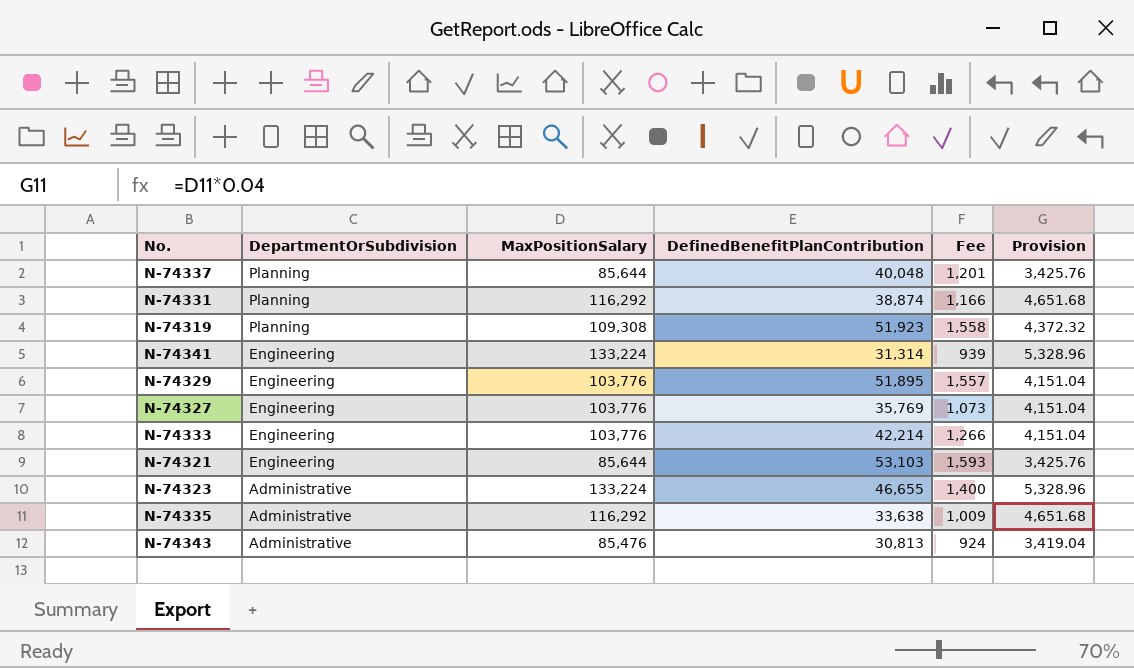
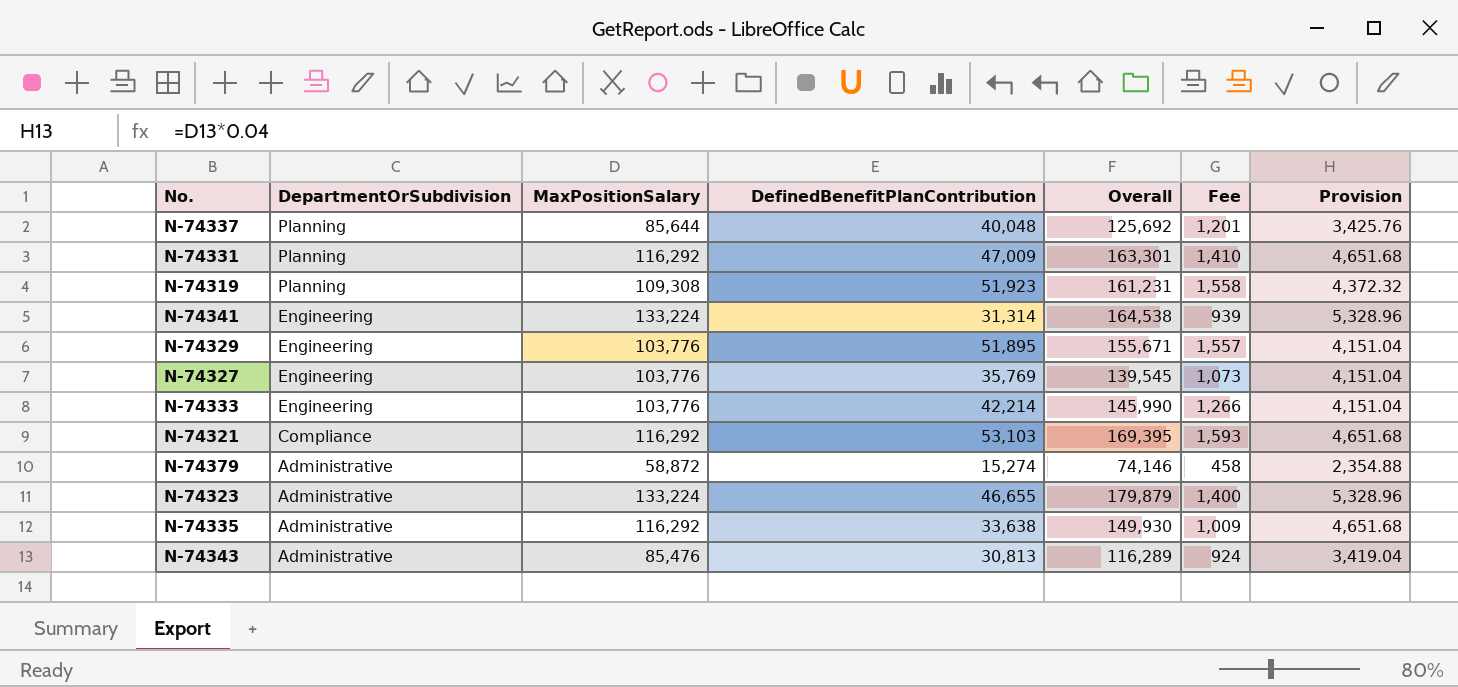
column Overall | formula: none -> [MaxPositionSalary] + [DefinedBenefitPlanContribution]
N-74331 | DefinedBenefitPlanContribution: 38,874 -> 47,009
N-74331 | Fee: 1,166 -> 1,410
N-74321 | DepartmentOrSubdivision: Engineering -> Compliance
N-74321 | MaxPositionSalary: 85,644 -> 116,292
N-74321 | Provision: 3,425.76 -> 4,651.68
row N-74379: none -> Administrative | 58,872 | 15,274 | 74,146 | 458 | 2,354.88

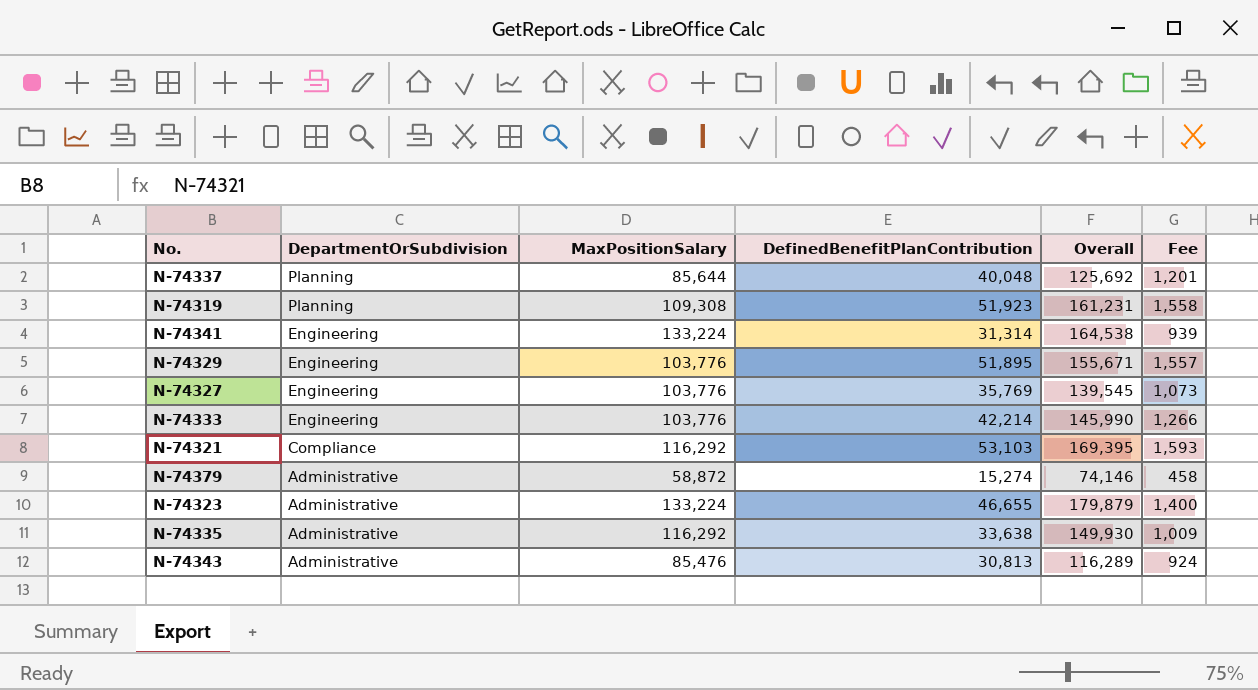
column Provision | formula: [MaxPositionSalary] * 0.04 -> none
row N-74331: Planning | 116,292 | 47,009 | 163,301 | 1,410 | 4,651.68 -> none

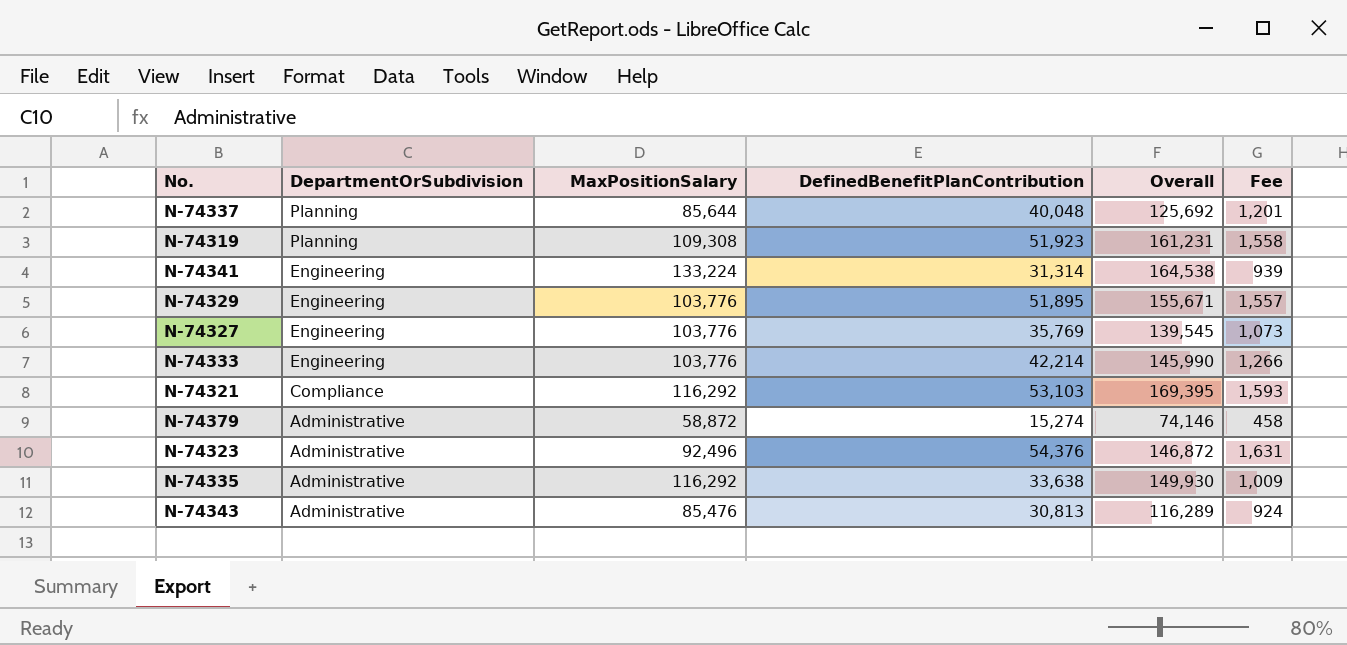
N-74323 | MaxPositionSalary: 133,224 -> 92,496
N-74323 | DefinedBenefitPlanContribution: 46,655 -> 54,376
N-74323 | Overall: 179,879 -> 146,872
N-74323 | Fee: 1,400 -> 1,631

